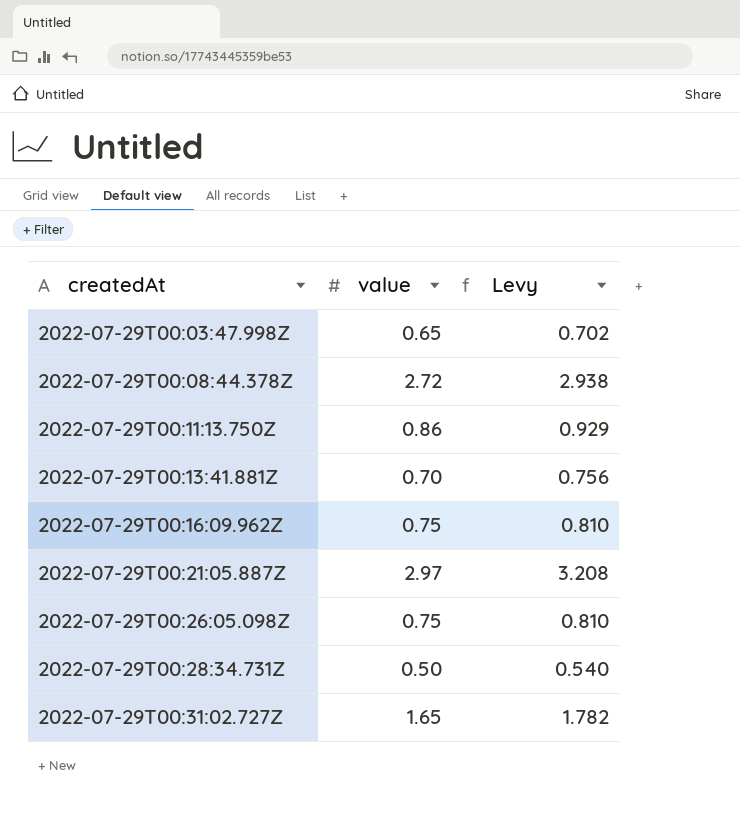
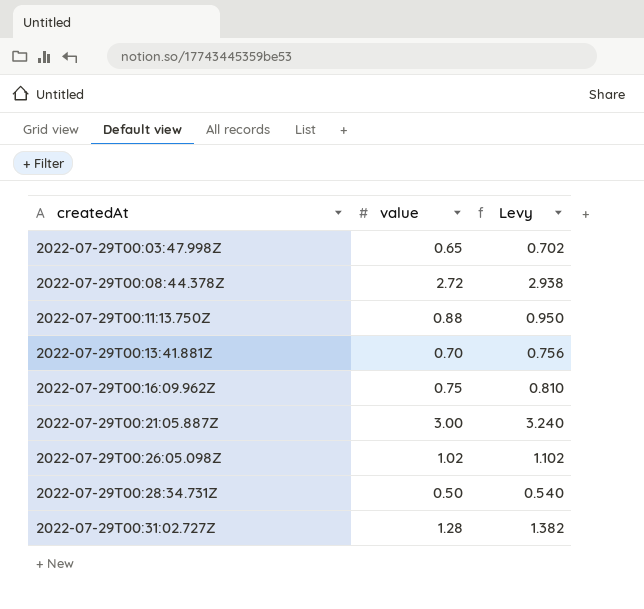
2022-07-29T00:11:13.750Z | value: 0.86 -> 0.88
2022-07-29T00:11:13.750Z | Levy: 0.929 -> 0.950
2022-07-29T00:21:05.887Z | value: 2.97 -> 3.00
2022-07-29T00:21:05.887Z | Levy: 3.208 -> 3.240
2022-07-29T00:26:05.098Z | value: 0.75 -> 1.02
2022-07-29T00:26:05.098Z | Levy: 0.810 -> 1.102
2022-07-29T00:31:02.727Z | value: 1.65 -> 1.28
2022-07-29T00:31:02.727Z | Levy: 1.782 -> 1.382

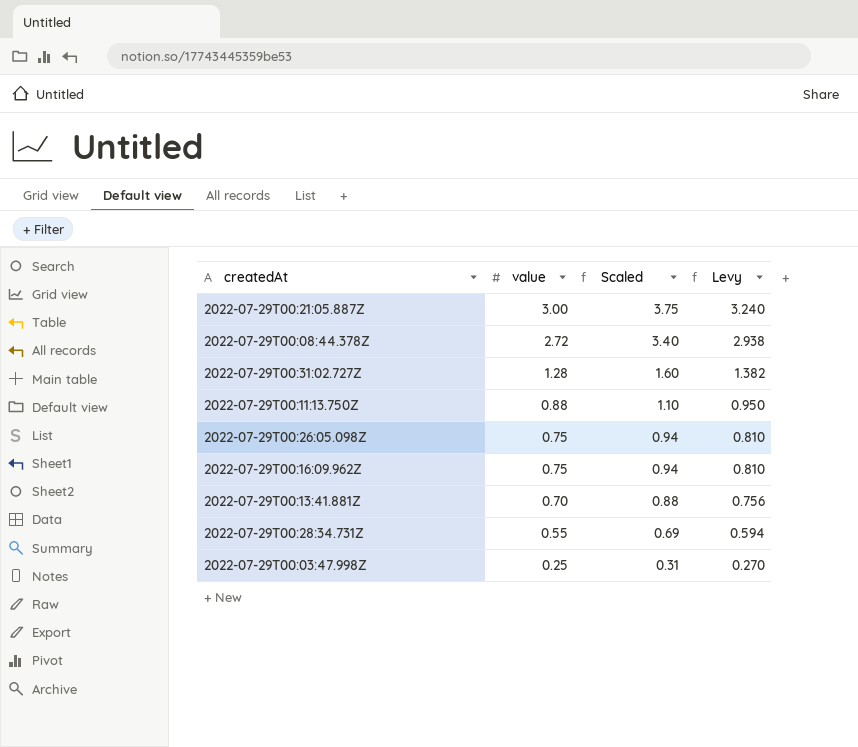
row order: createdAt ascending -> value descending
column Scaled | formula: none -> [value] * 1.25
2022-07-29T00:26:05.098Z | value: 1.02 -> 0.75
2022-07-29T00:26:05.098Z | Levy: 1.102 -> 0.810
2022-07-29T00:28:34.731Z | value: 0.50 -> 0.55
2022-07-29T00:28:34.731Z | Levy: 0.540 -> 0.594
2022-07-29T00:03:47.998Z | value: 0.65 -> 0.25
2022-07-29T00:03:47.998Z | Levy: 0.702 -> 0.270

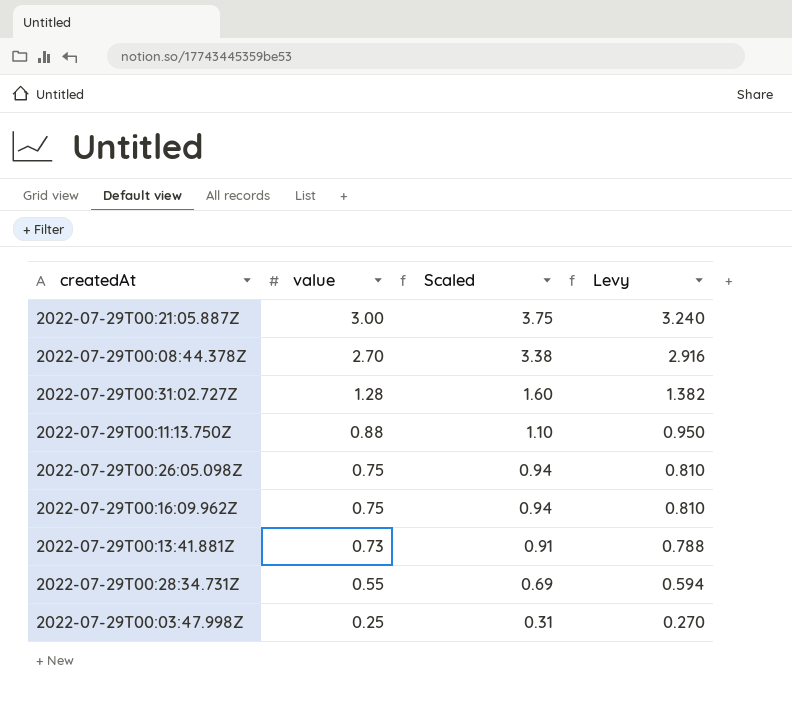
2022-07-29T00:08:44.378Z | value: 2.72 -> 2.70
2022-07-29T00:08:44.378Z | Scaled: 3.40 -> 3.38
2022-07-29T00:08:44.378Z | Levy: 2.938 -> 2.916
2022-07-29T00:13:41.881Z | value: 0.70 -> 0.73
2022-07-29T00:13:41.881Z | Scaled: 0.88 -> 0.91
2022-07-29T00:13:41.881Z | Levy: 0.756 -> 0.788

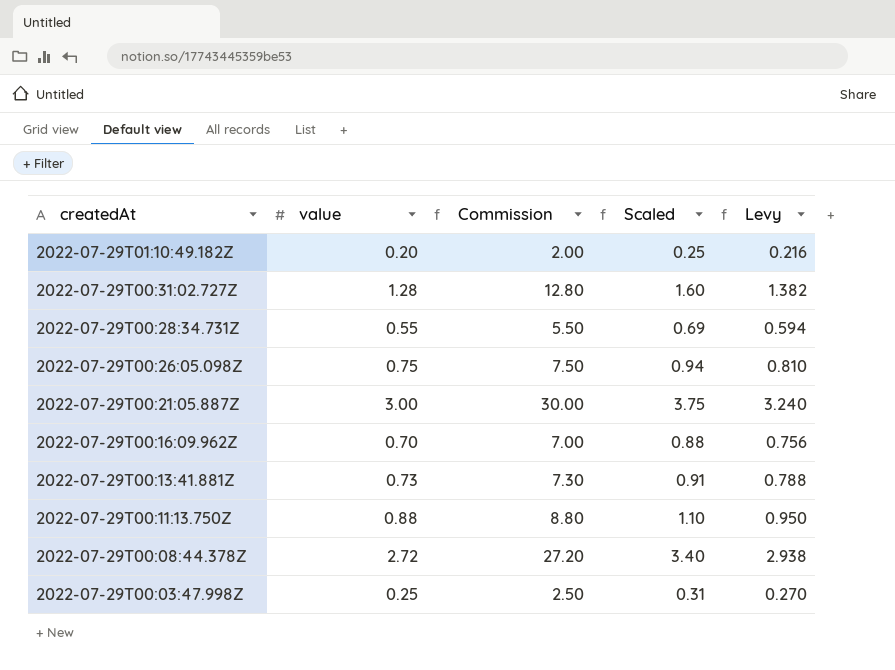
row order: value descending -> createdAt descending
column Commission | formula: none -> [value] * 10
row 2022-07-29T01:10:49.182Z: none -> 0.20 | 2.00 | 0.25 | 0.216
2022-07-29T00:16:09.962Z | value: 0.75 -> 0.70
2022-07-29T00:16:09.962Z | Scaled: 0.94 -> 0.88
2022-07-29T00:16:09.962Z | Levy: 0.810 -> 0.756
2022-07-29T00:08:44.378Z | value: 2.70 -> 2.72
2022-07-29T00:08:44.378Z | Scaled: 3.38 -> 3.40
2022-07-29T00:08:44.378Z | Levy: 2.916 -> 2.938

